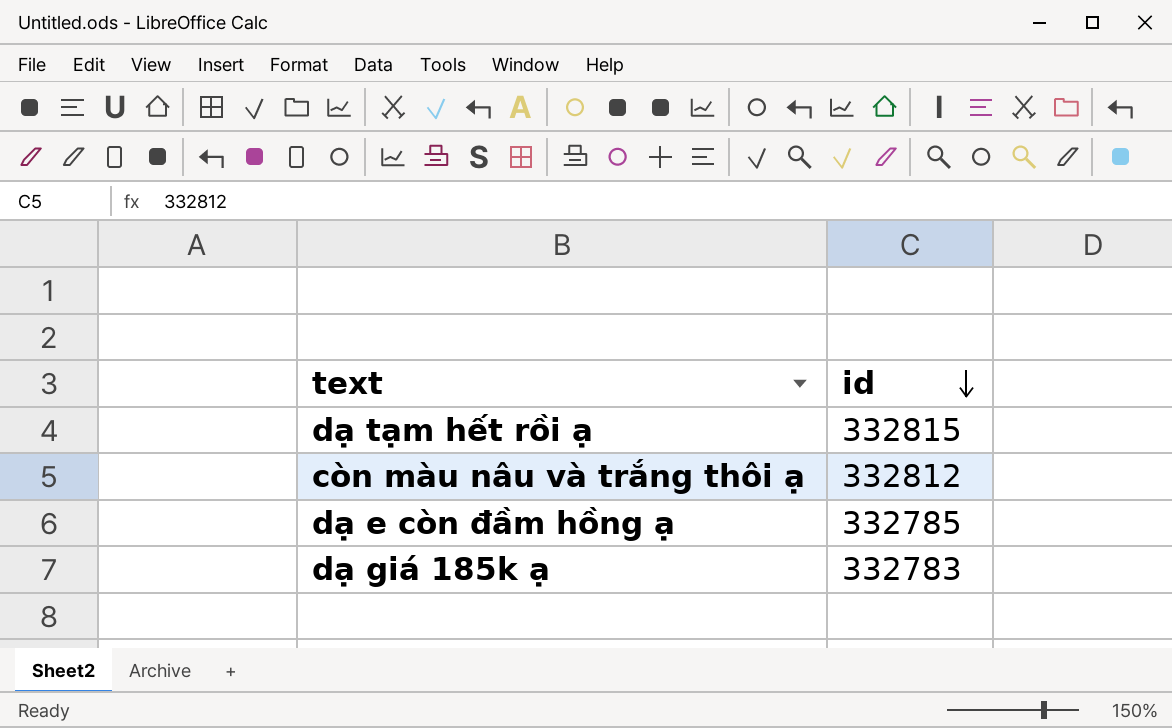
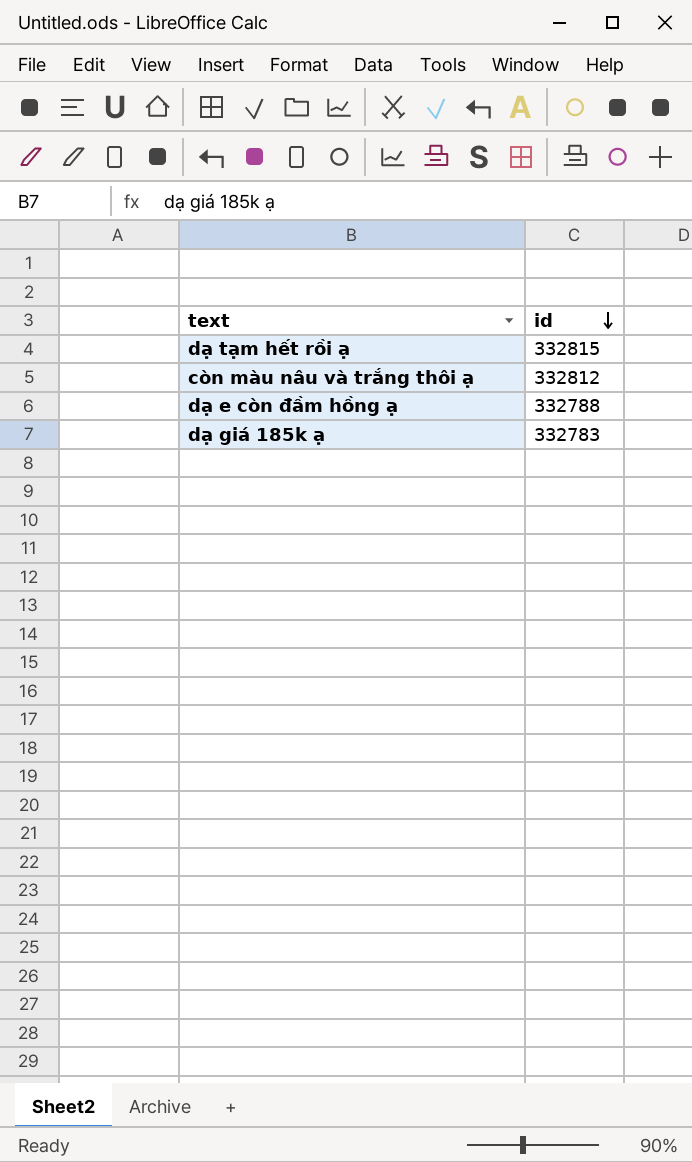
dạ e còn đầm hồng ạ | id: 332785 -> 332788

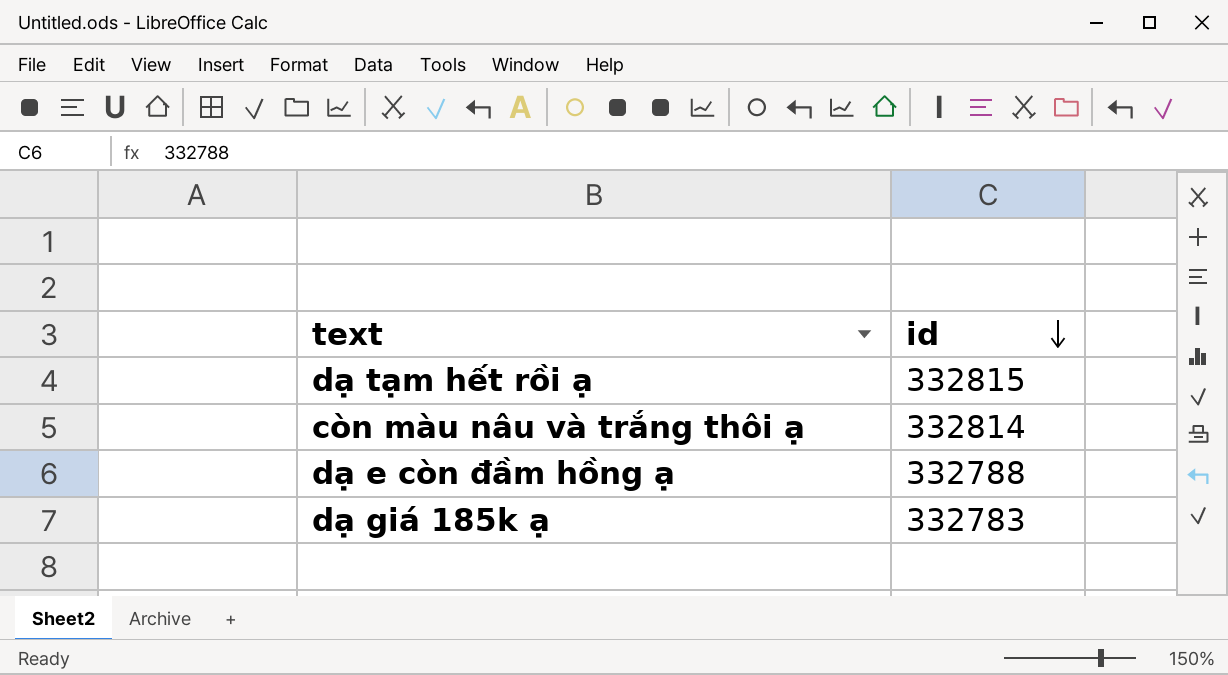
còn màu nâu và trắng thôi ạ | id: 332812 -> 332814

